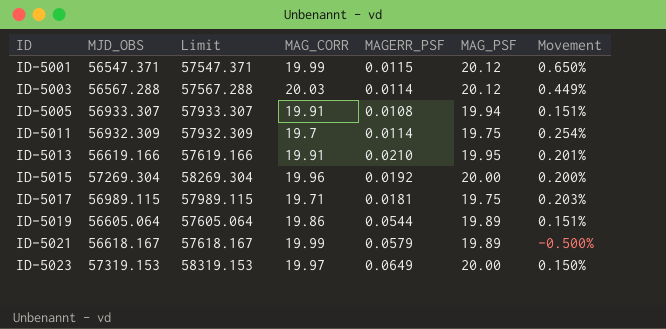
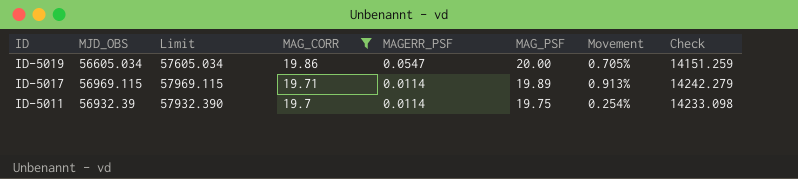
filter: none -> MAG_CORR <= 19.86
row order: ID ascending -> ID descending
column Check | formula: none -> [MJD_OBS] * 0.25
ID-5019 | MJD_OBS: 56605.064 -> 56605.034
ID-5019 | Limit: 57605.064 -> 57605.034
ID-5019 | MAGERR_PSF: 0.0544 -> 0.0547
ID-5019 | MAG_PSF: 19.89 -> 20.00
ID-5019 | Movement: 0.151% -> 0.705%
ID-5017 | MJD_OBS: 56989.115 -> 56969.115
ID-5017 | Limit: 57989.115 -> 57969.115
ID-5017 | MAGERR_PSF: 0.0181 -> 0.0114
ID-5017 | MAG_PSF: 19.75 -> 19.89
ID-5017 | Movement: 0.203% -> 0.913%
ID-5011 | MJD_OBS: 56932.309 -> 56932.39
ID-5011 | Limit: 57932.309 -> 57932.390

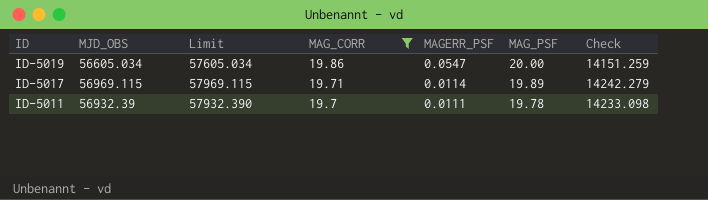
column Movement | formula: ([MAG_PSF] - [MAG_CORR]) / [MAG_CORR] -> none
ID-5011 | MAGERR_PSF: 0.0114 -> 0.0111
ID-5011 | MAG_PSF: 19.75 -> 19.78

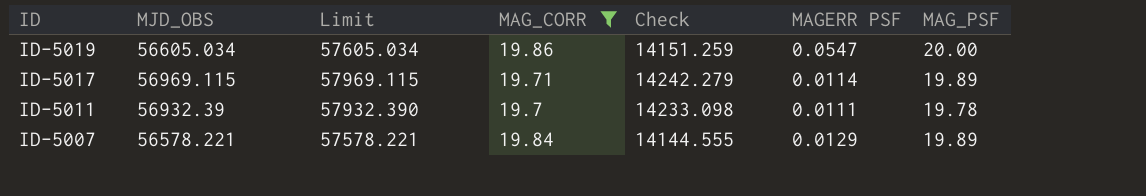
column Check | position: 7 -> 5
column name: MAGERR_PSF -> MAGERR PSF
row ID-5007: none -> 56578.221 | 57578.221 | 19.84 | 14144.555 | 0.0129 | 19.89

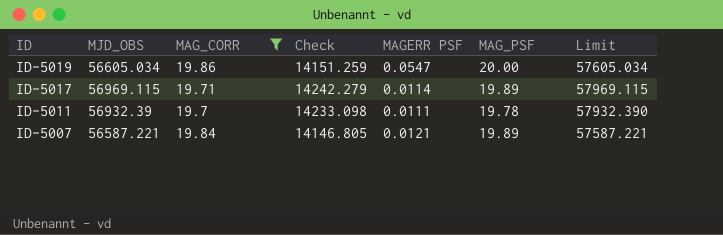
column Limit | position: 3 -> 7
ID-5007 | MJD_OBS: 56578.221 -> 56587.221
ID-5007 | Check: 14144.555 -> 14146.805
ID-5007 | MAGERR PSF: 0.0129 -> 0.0121
ID-5007 | Limit: 57578.221 -> 57587.221

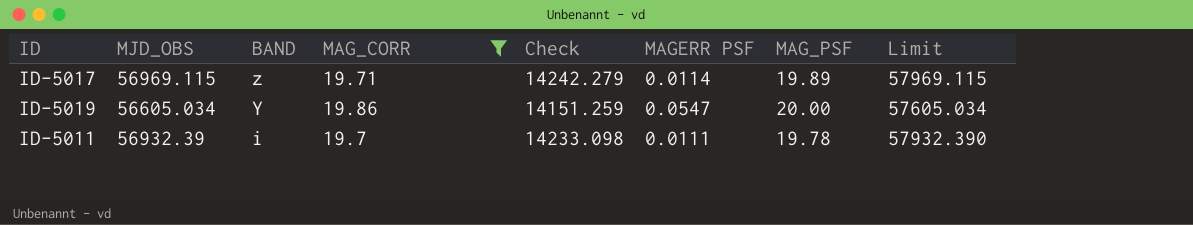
row order: ID descending -> BAND descending
column BAND | position: none -> 3
row ID-5007: 56587.221 | 19.84 | 14146.805 | 0.0121 | 19.89 | 57587.221 -> none

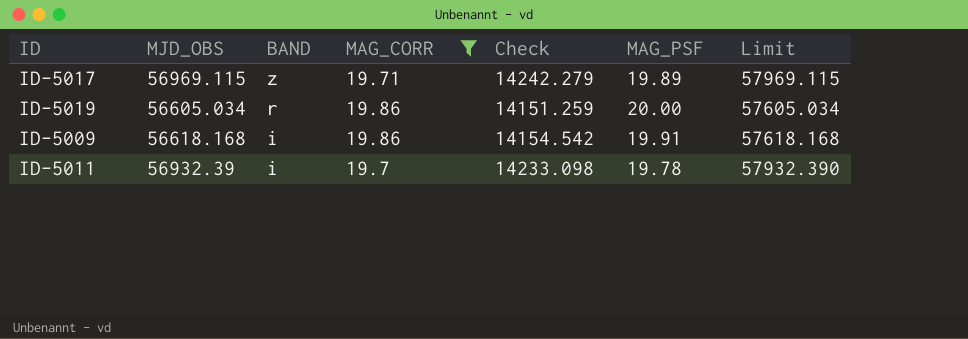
column MAGERR PSF | position: 6 -> none
ID-5019 | BAND: Y -> r
row ID-5009: none -> 56618.168 | i | 19.86 | 14154.542 | 19.91 | 57618.168

